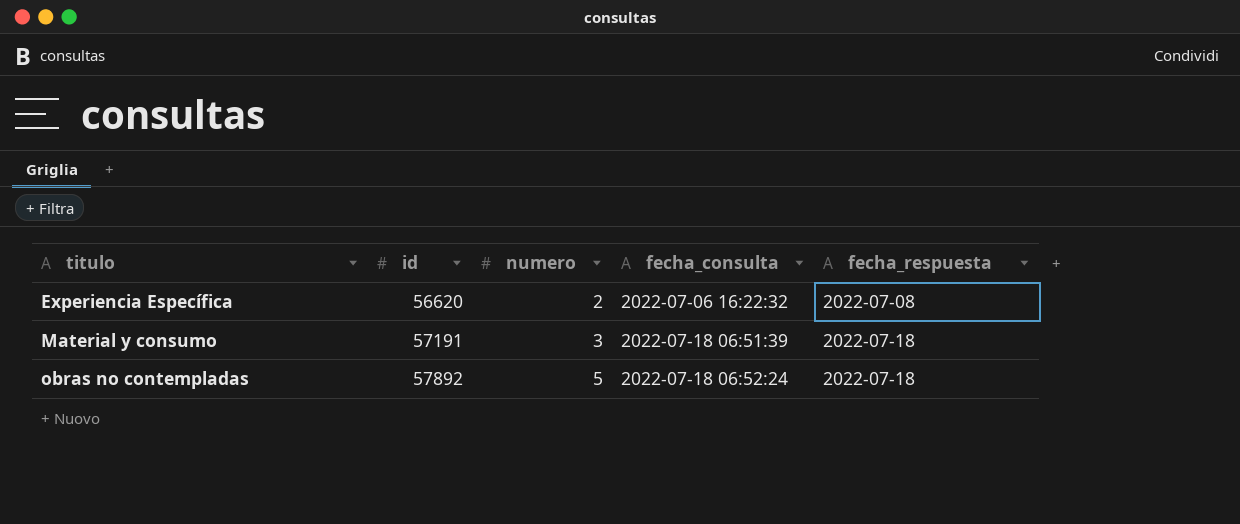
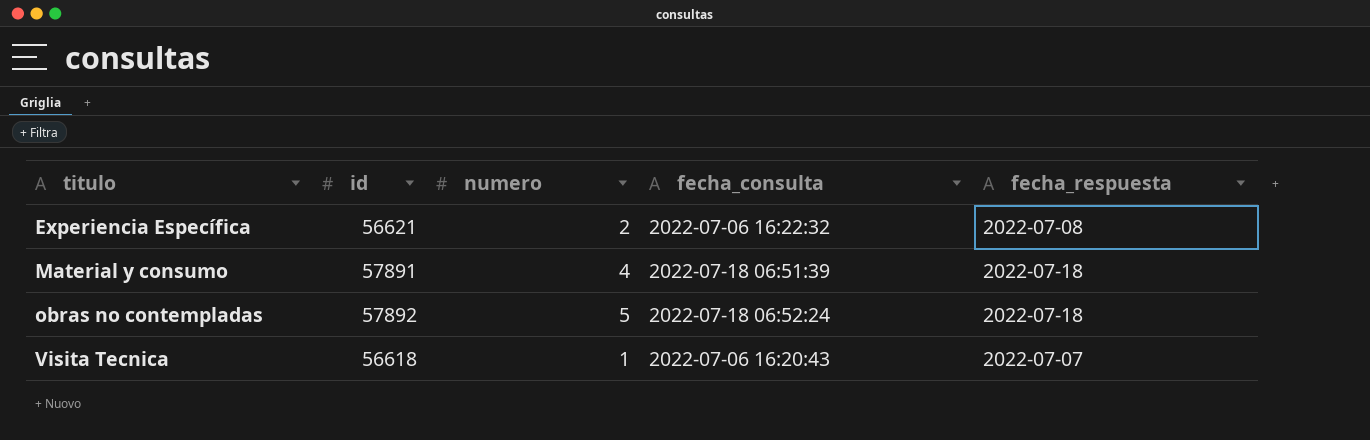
Experiencia Específica | id: 56620 -> 56621
Material y consumo | id: 57191 -> 57891
Material y consumo | numero: 3 -> 4
row Visita Tecnica: none -> 56618 | 1 | 2022-07-06 16:20:43 | 2022-07-07

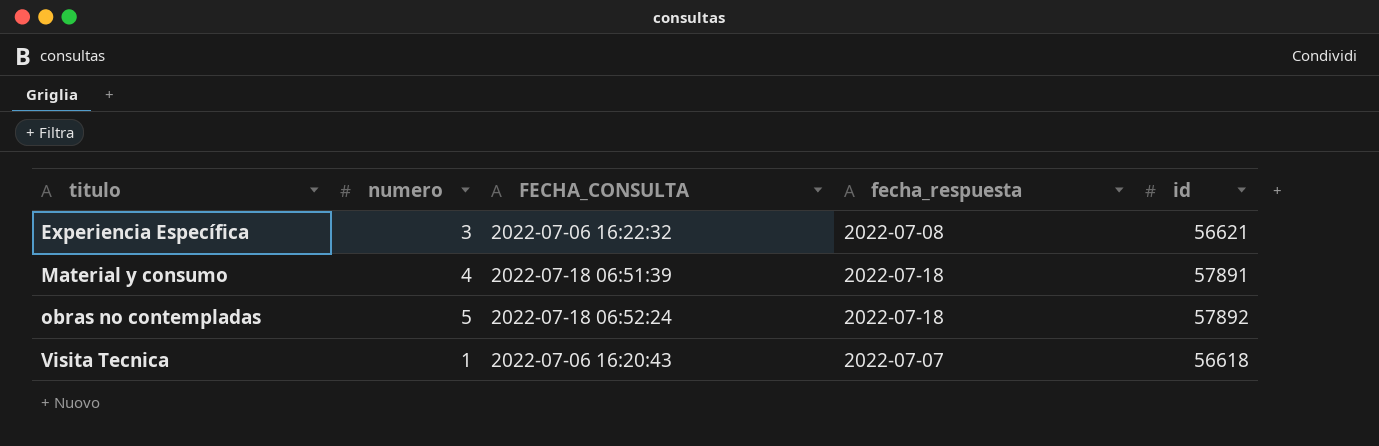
column name: fecha_consulta -> FECHA_CONSULTA
column id | position: 2 -> 5
Experiencia Específica | numero: 2 -> 3

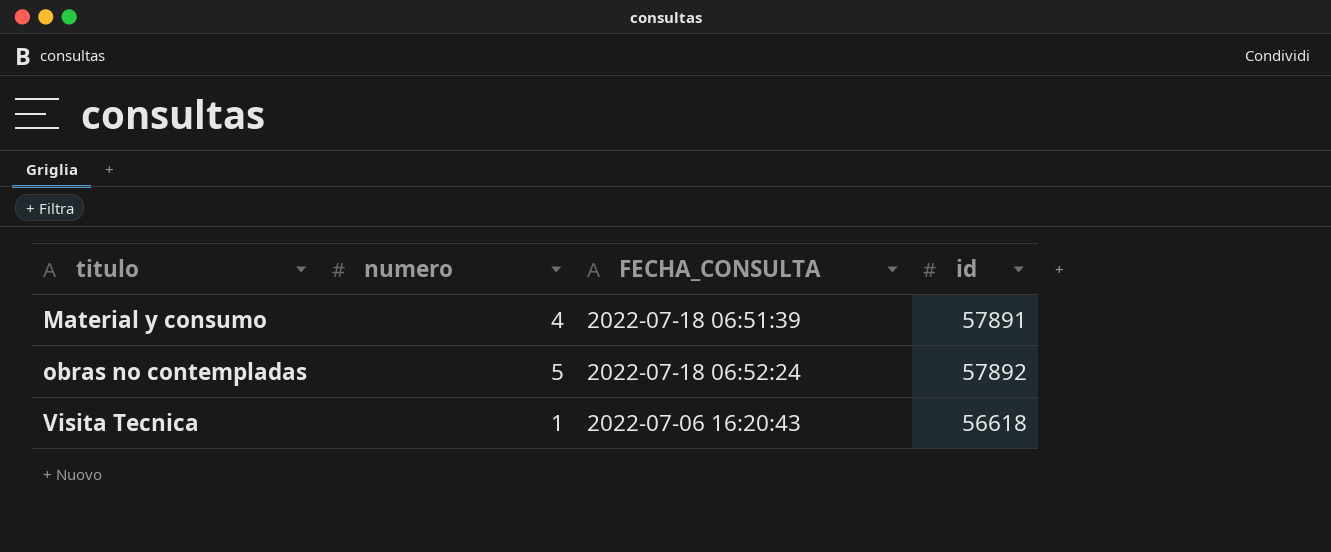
column fecha_respuesta | position: 4 -> none
row Experiencia Específica: 3 | 2022-07-06 16:22:32 | 2022-07-08 | 56621 -> none

